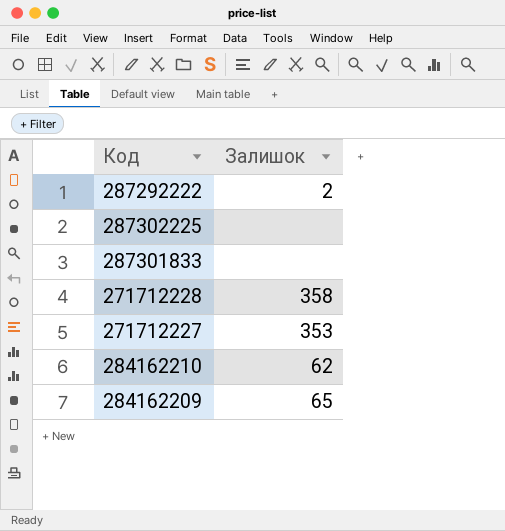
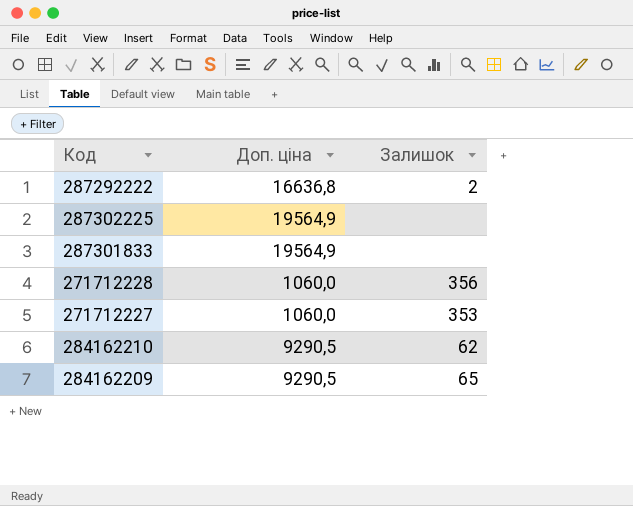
column Доп. ціна | position: none -> 2
271712228 | Залишок: 358 -> 356

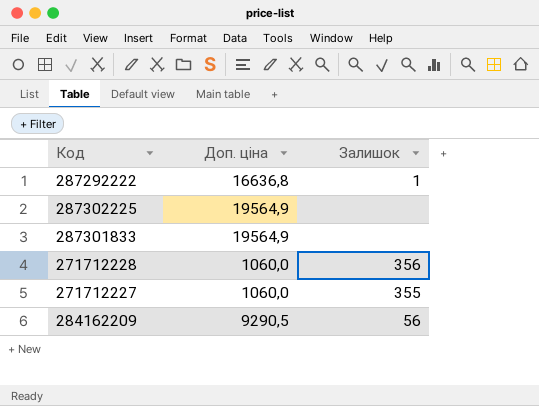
row 284162210: 9290,5 | 62 -> none
287292222 | Залишок: 2 -> 1
271712227 | Залишок: 353 -> 355
284162209 | Залишок: 65 -> 56

